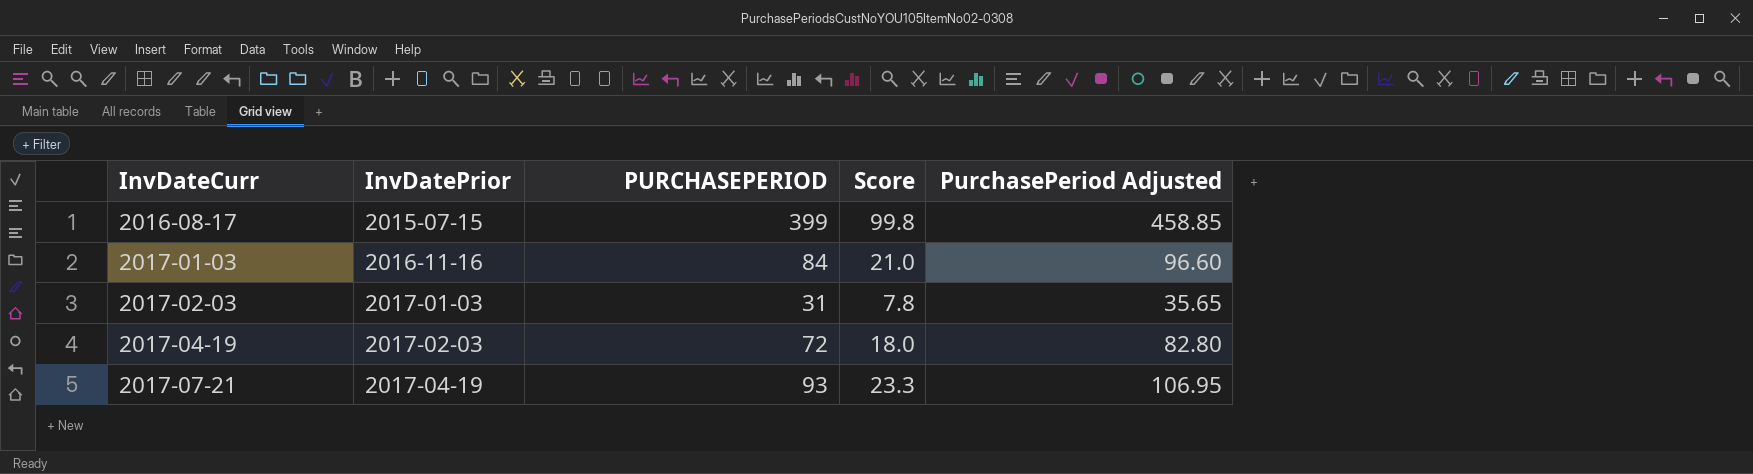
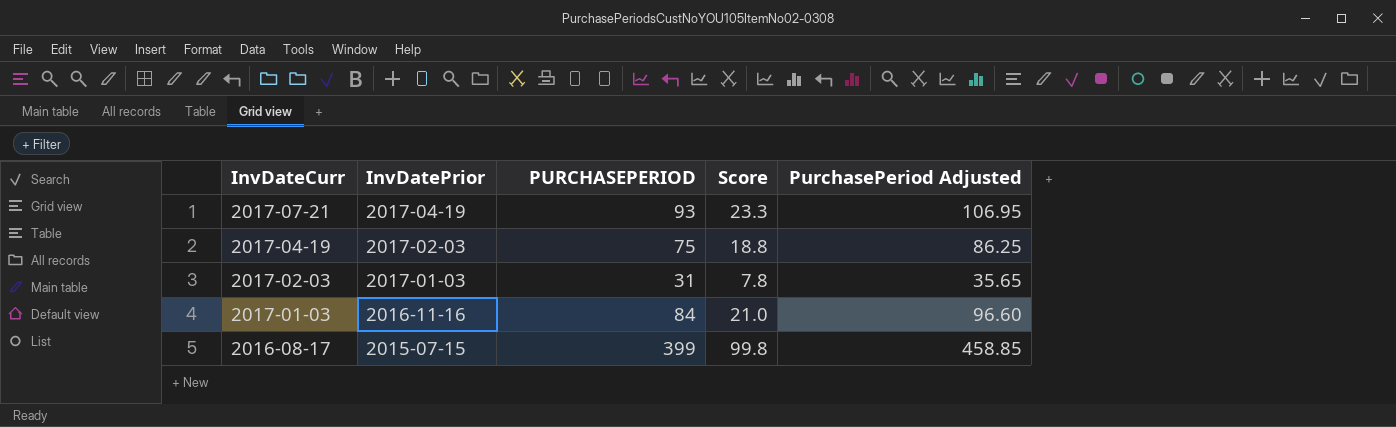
row order: InvDateCurr ascending -> InvDateCurr descending
2017-04-19 | PURCHASEPERIOD: 72 -> 75
2017-04-19 | Score: 18.0 -> 18.8
2017-04-19 | PurchasePeriod Adjusted: 82.80 -> 86.25

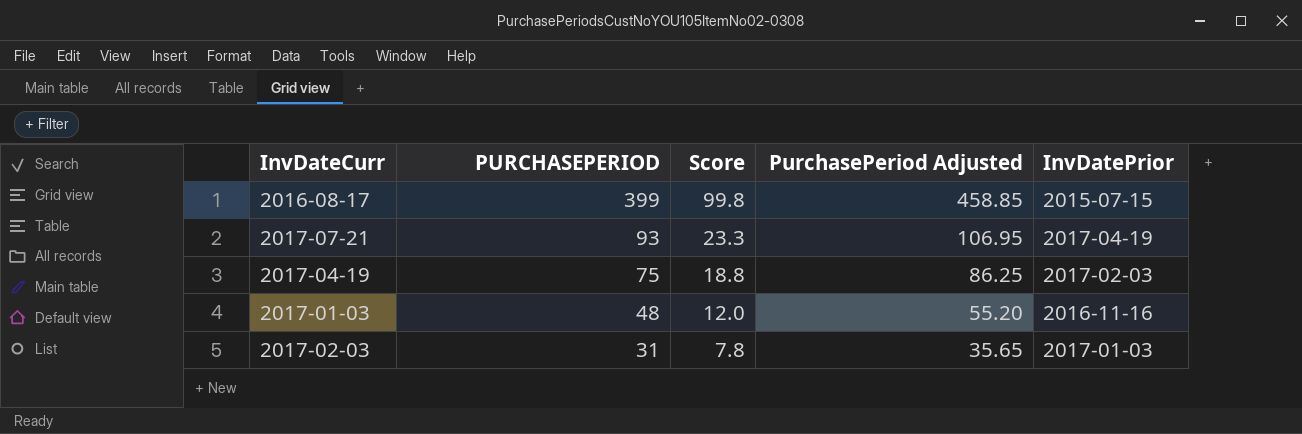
row order: InvDateCurr descending -> PURCHASEPERIOD descending
column InvDatePrior | position: 2 -> 5
2017-01-03 | PURCHASEPERIOD: 84 -> 48
2017-01-03 | Score: 21.0 -> 12.0
2017-01-03 | PurchasePeriod Adjusted: 96.60 -> 55.20

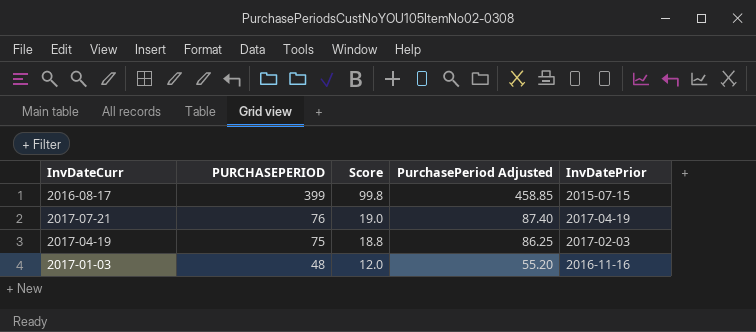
row 2017-02-03: 31 | 7.8 | 35.65 | 2017-01-03 -> none
2017-07-21 | PURCHASEPERIOD: 93 -> 76
2017-07-21 | Score: 23.3 -> 19.0
2017-07-21 | PurchasePeriod Adjusted: 106.95 -> 87.40

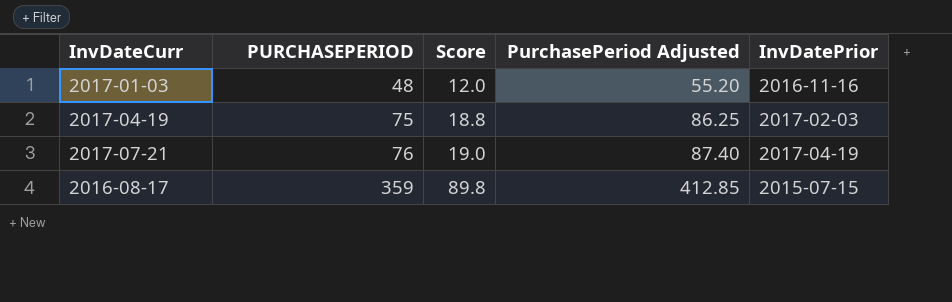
row order: PURCHASEPERIOD descending -> PURCHASEPERIOD ascending
2016-08-17 | PURCHASEPERIOD: 399 -> 359
2016-08-17 | Score: 99.8 -> 89.8
2016-08-17 | PurchasePeriod Adjusted: 458.85 -> 412.85

